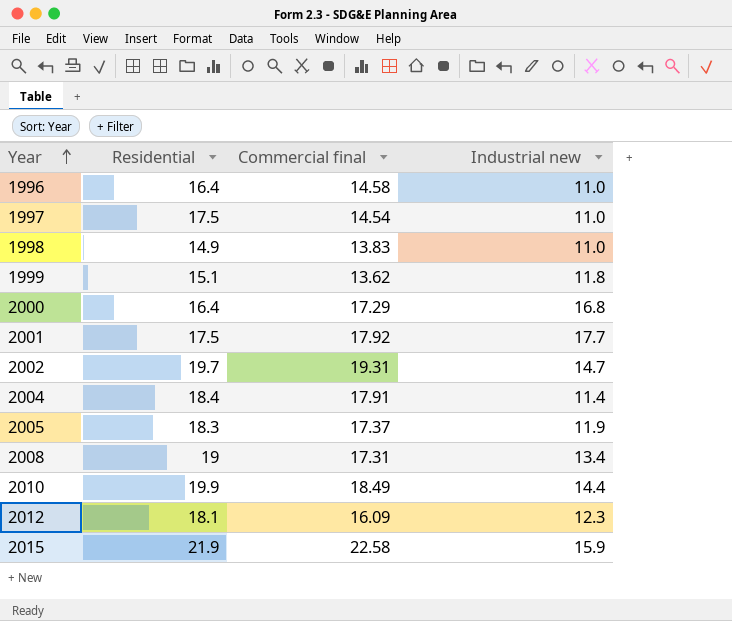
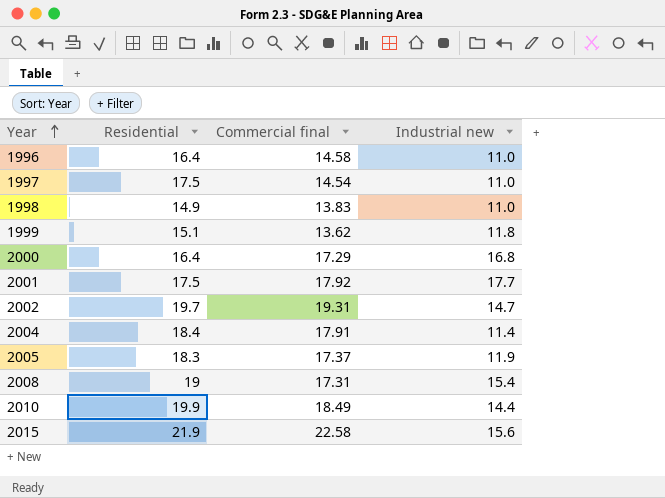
row 2012: 18.1 | 16.09 | 12.3 -> none
2008 | Industrial new: 13.4 -> 15.4
2015 | Industrial new: 15.9 -> 15.6

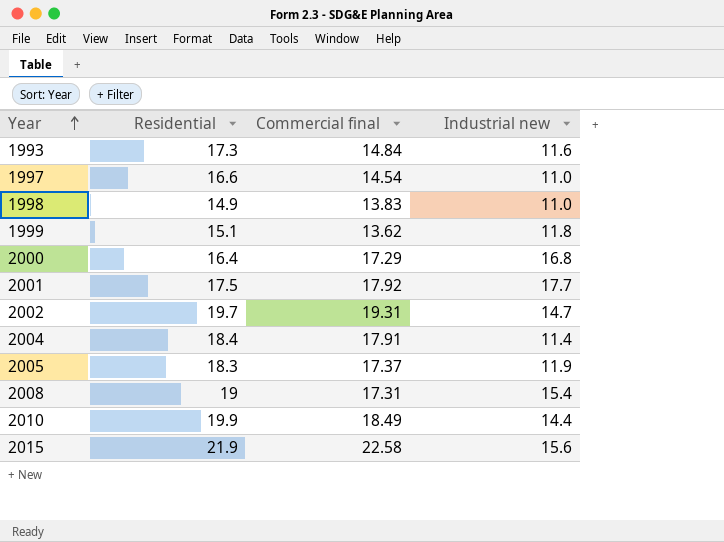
row 1996: 16.4 | 14.58 | 11.0 -> none
row 1993: none -> 17.3 | 14.84 | 11.6
1997 | Residential: 17.5 -> 16.6

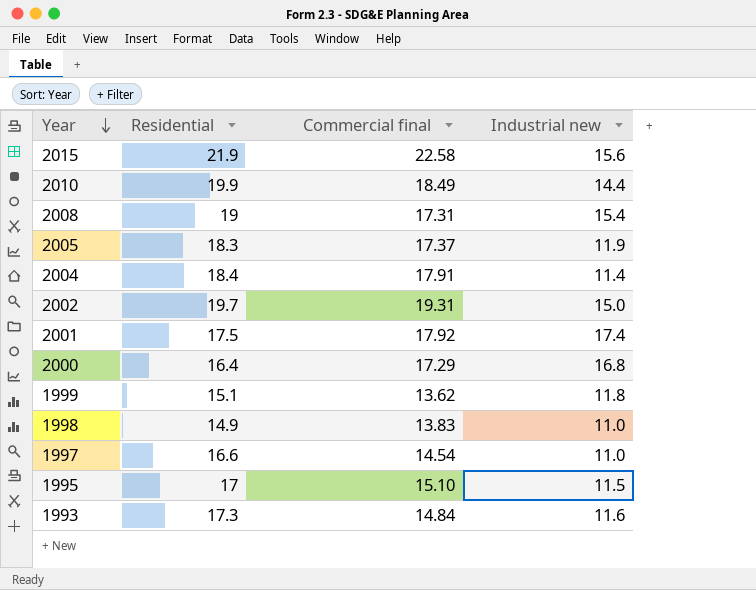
row order: Year ascending -> Year descending
2002 | Industrial new: 14.7 -> 15.0
2001 | Industrial new: 17.7 -> 17.4
row 1995: none -> 17 | 15.10 | 11.5

